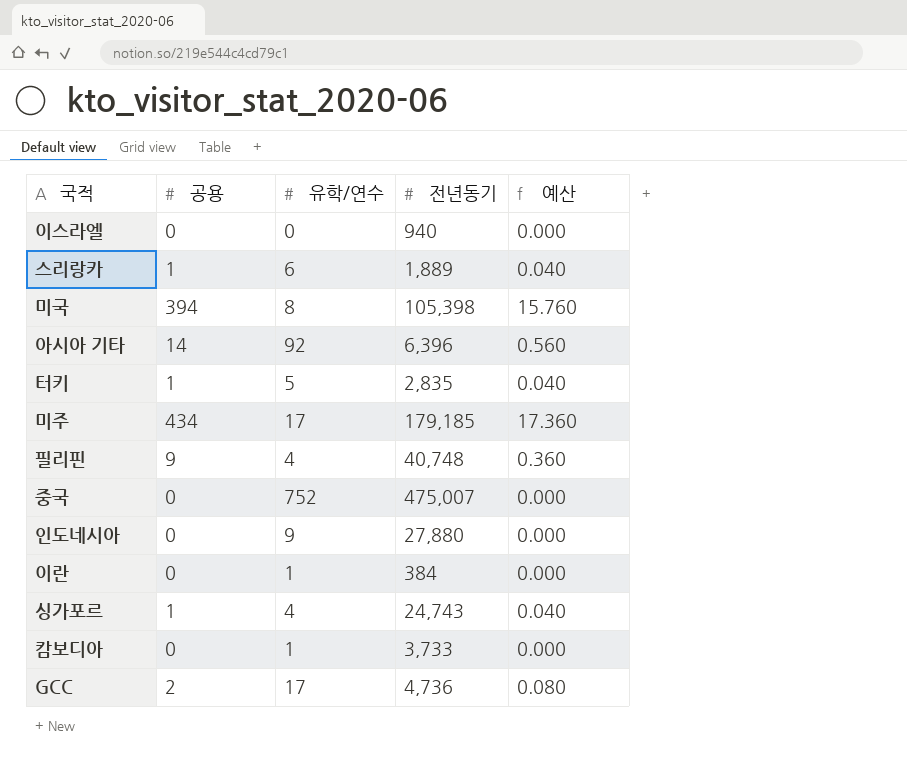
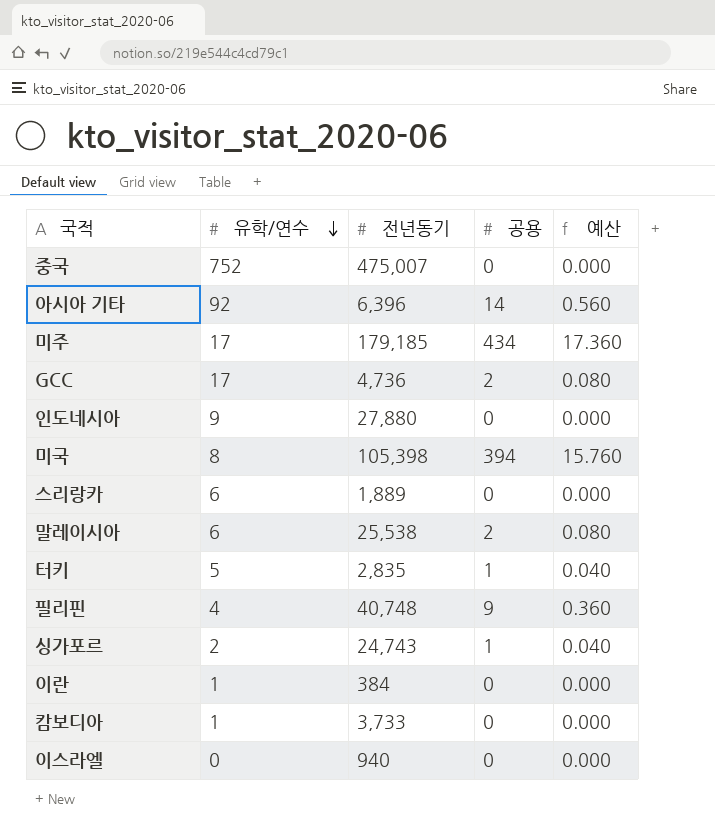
row order: none -> 유학/연수 descending
column 공용 | position: 2 -> 4
스리랑카 | 공용: 1 -> 0
스리랑카 | 예산: 0.040 -> 0.000
row 말레이시아: none -> 6 | 25,538 | 2 | 0.080
싱가포르 | 유학/연수: 4 -> 2

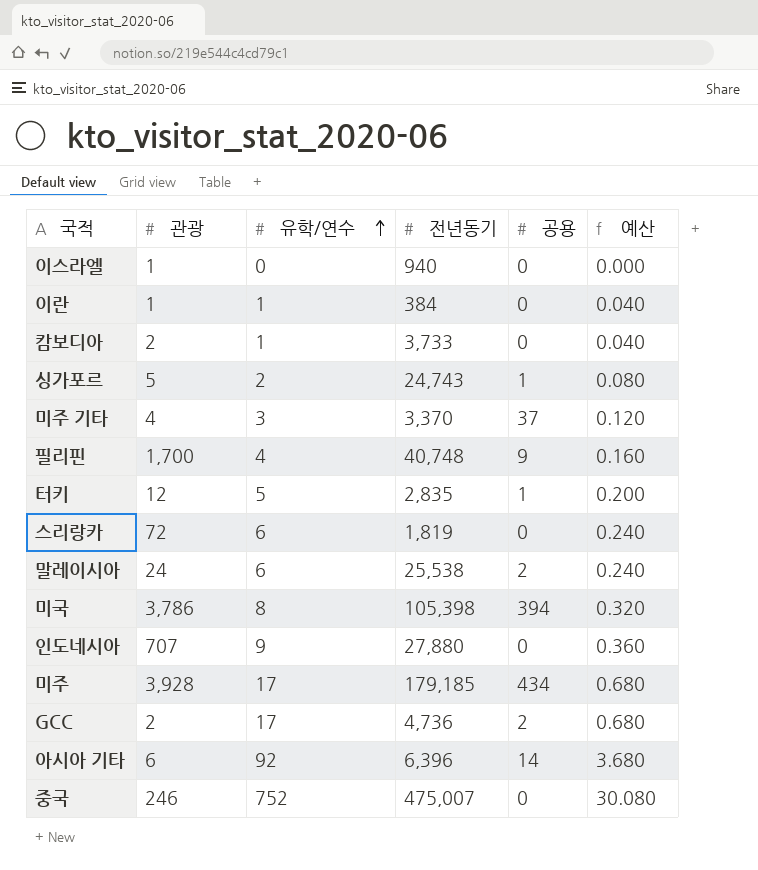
row order: 유학/연수 descending -> 유학/연수 ascending
column 관광 | position: none -> 2
column 예산 | formula: [공용] * 0.04 -> [유학/연수] * 0.04
row 미주 기타: none -> 4 | 3 | 3,370 | 37 | 0.120
스리랑카 | 전년동기: 1,889 -> 1,819

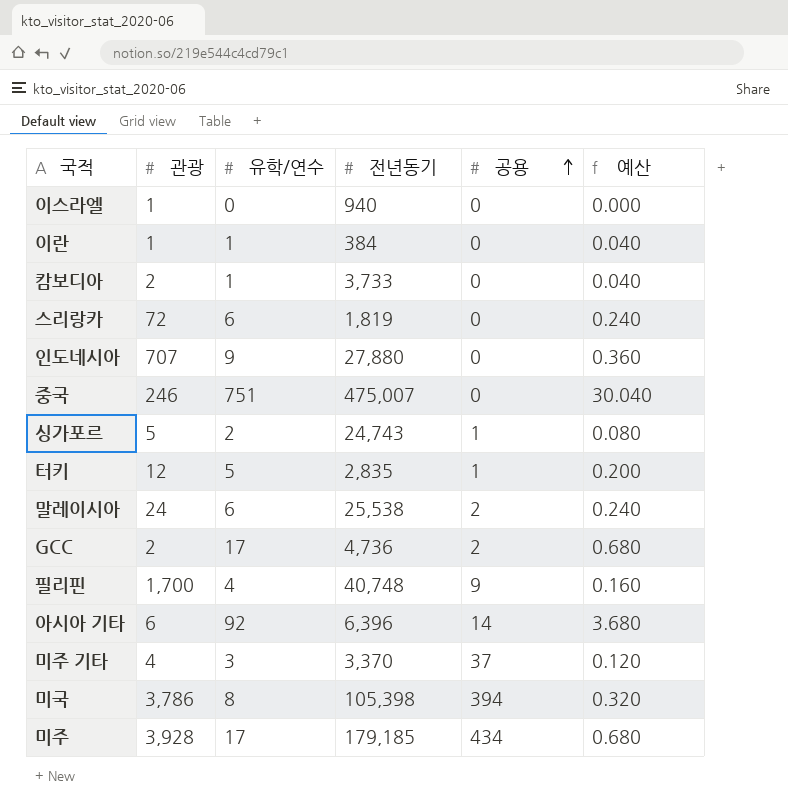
row order: 유학/연수 ascending -> 공용 ascending
중국 | 유학/연수: 752 -> 751
중국 | 예산: 30.080 -> 30.040

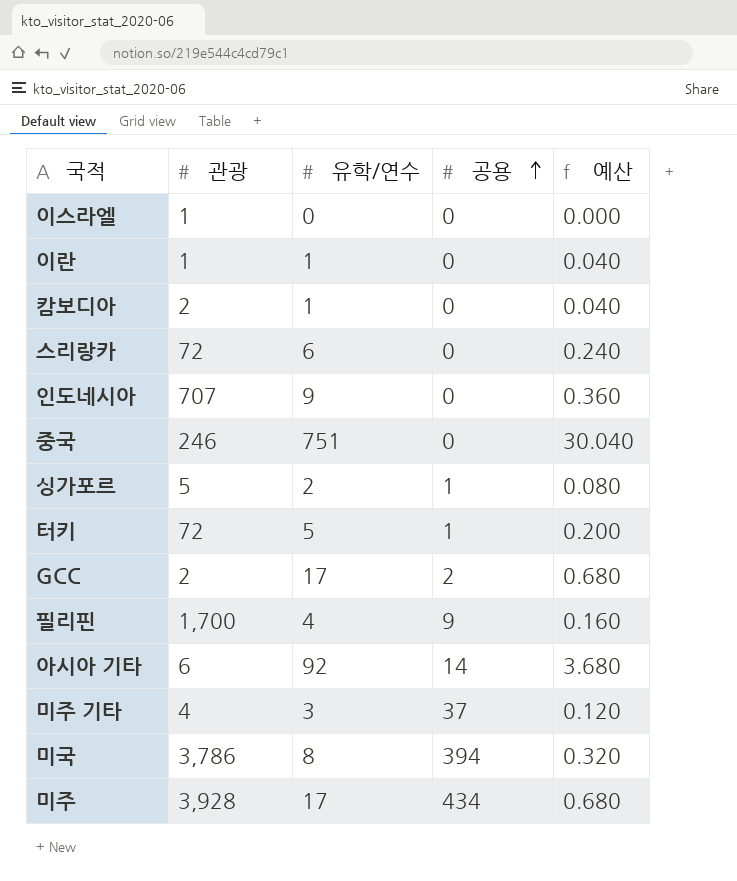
column 전년동기 | position: 4 -> none
row 말레이시아: 24 | 6 | 25,538 | 2 | 0.240 -> none
터키 | 관광: 12 -> 72

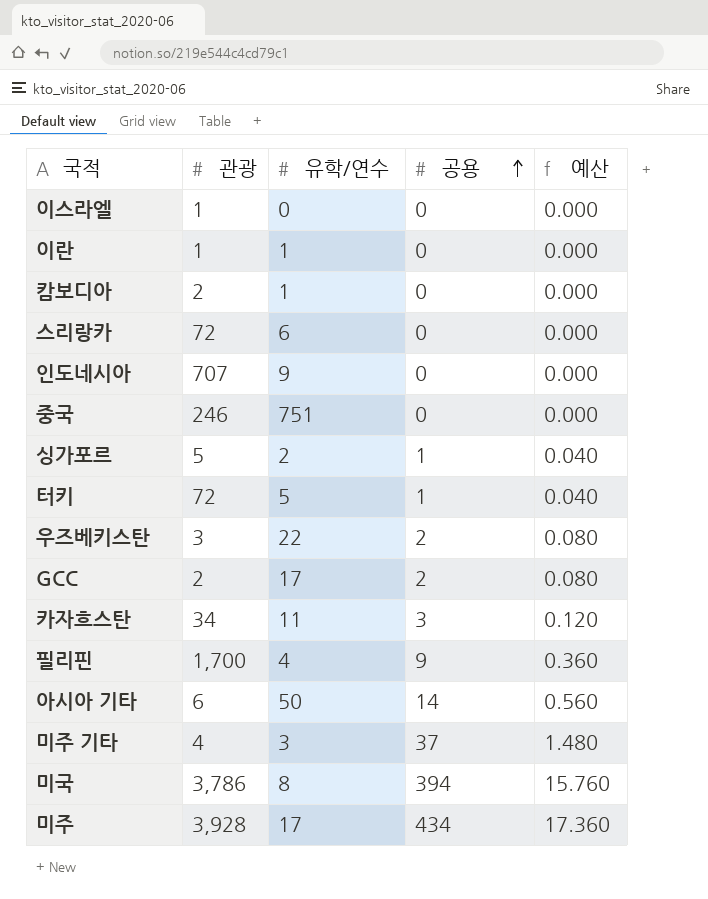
column 예산 | formula: [유학/연수] * 0.04 -> [공용] * 0.04
row 우즈베키스탄: none -> 3 | 22 | 2 | 0.080
row 카자흐스탄: none -> 34 | 11 | 3 | 0.120
아시아 기타 | 유학/연수: 92 -> 50

